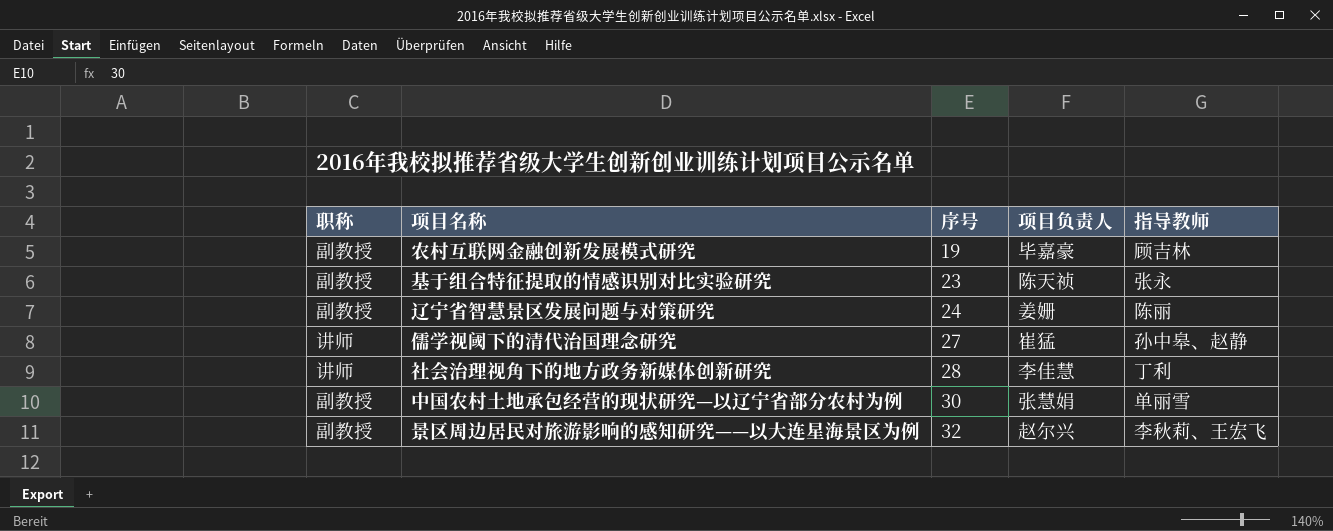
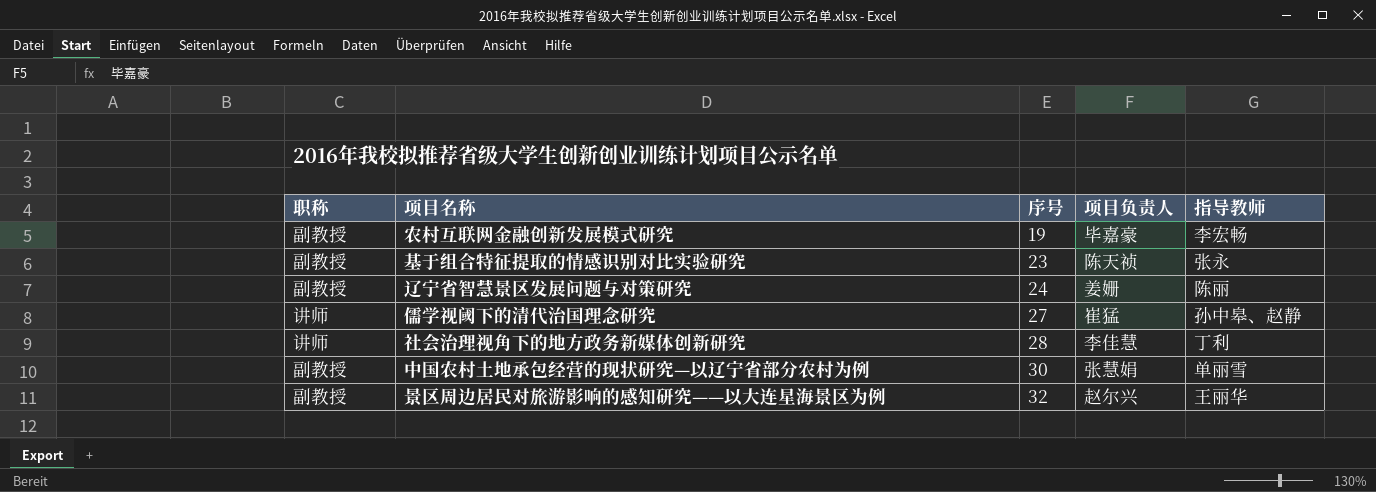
农村互联网金融创新发展模式研究 | 指导教师: 顾吉林 -> 李宏畅
景区周边居民对旅游影响的感知研究——以大连星海景区为例 | 指导教师: 李秋莉、王宏飞 -> 王丽华

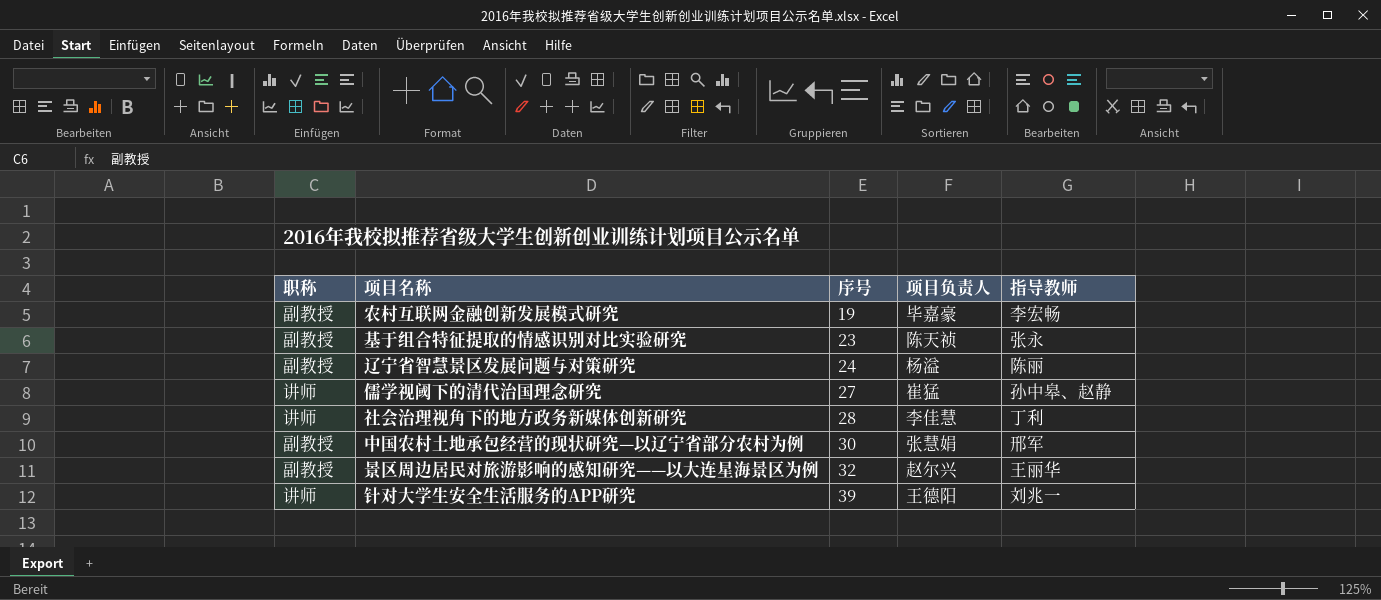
辽宁省智慧景区发展问题与对策研究 | 项目负责人: 姜姗 -> 杨溢
中国农村土地承包经营的现状研究—以辽宁省部分农村为例 | 指导教师: 单丽雪 -> 邢军
row 针对大学生安全生活服务的APP研究: none -> 讲师 | 39 | 王德阳 | 刘兆一

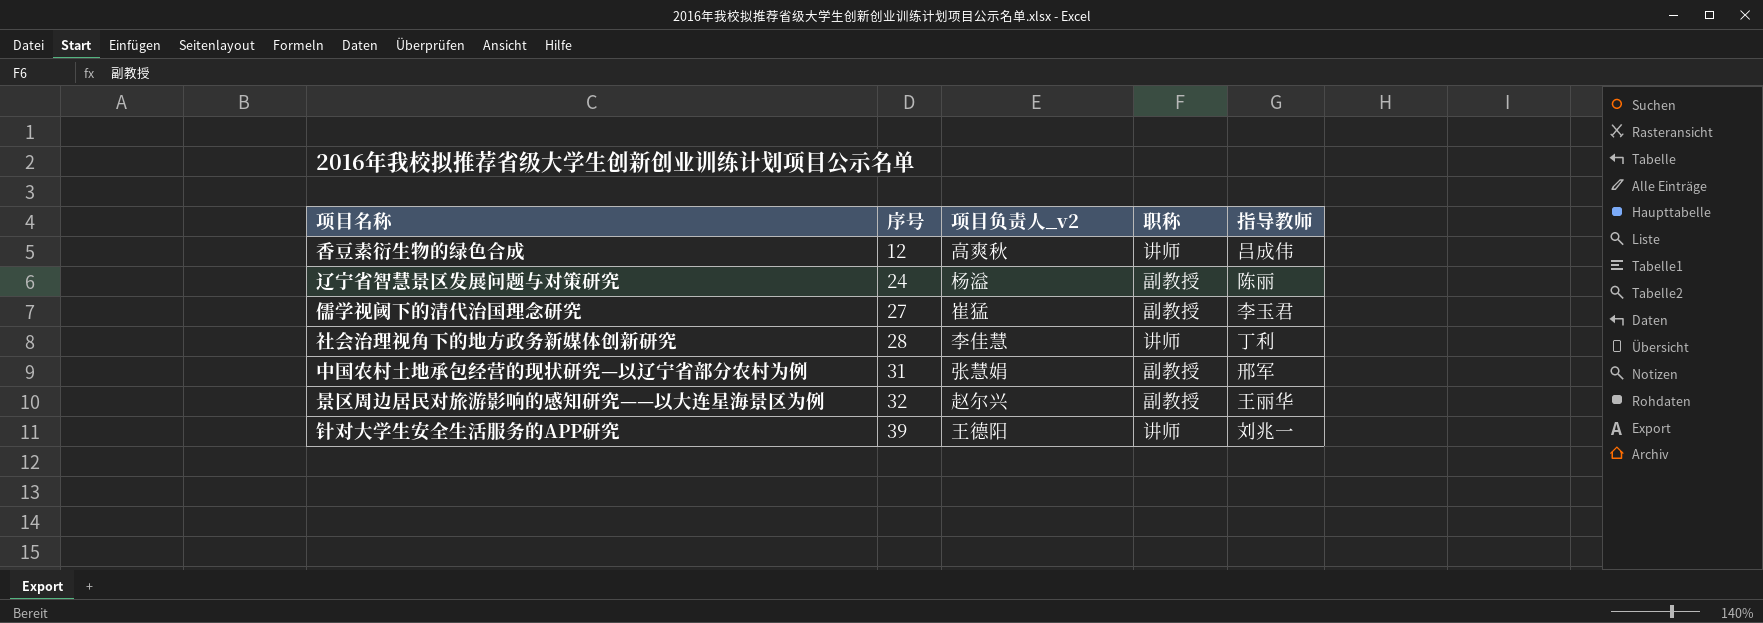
column name: 项目负责人 -> 项目负责人_v2
column 职称 | position: 1 -> 4
row 农村互联网金融创新发展模式研究: 副教授 | 19 | 毕嘉豪 | 李宏畅 -> none
row 基于组合特征提取的情感识别对比实验研究: 副教授 | 23 | 陈天祯 | 张永 -> none
row 香豆素衍生物的绿色合成: none -> 12 | 高爽秋 | 讲师 | 吕成伟
儒学视阈下的清代治国理念研究 | 职称: 讲师 -> 副教授
儒学视阈下的清代治国理念研究 | 指导教师: 孙中皋、赵静 -> 李玉君
中国农村土地承包经营的现状研究—以辽宁省部分农村为例 | 序号: 30 -> 31

